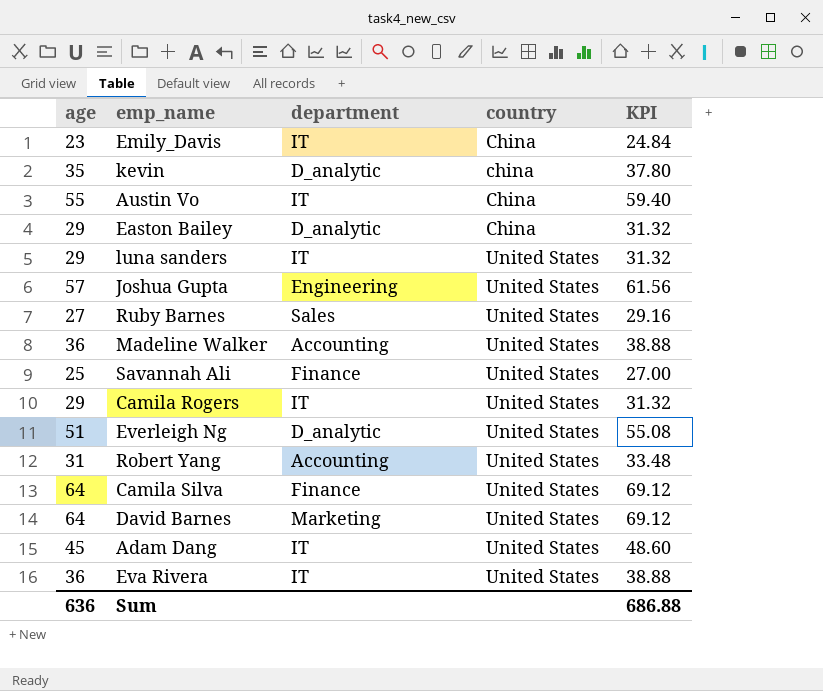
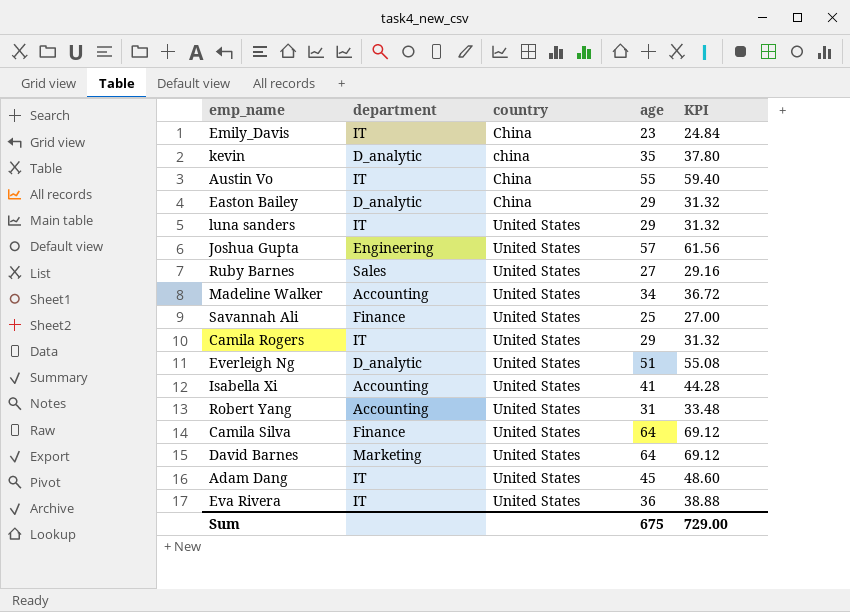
column age | position: 1 -> 4
Madeline Walker | age: 36 -> 34
Madeline Walker | KPI: 38.88 -> 36.72
row Isabella Xi: none -> Accounting | United States | 41 | 44.28
Sum | age: 636 -> 675
Sum | KPI: 686.88 -> 729.00

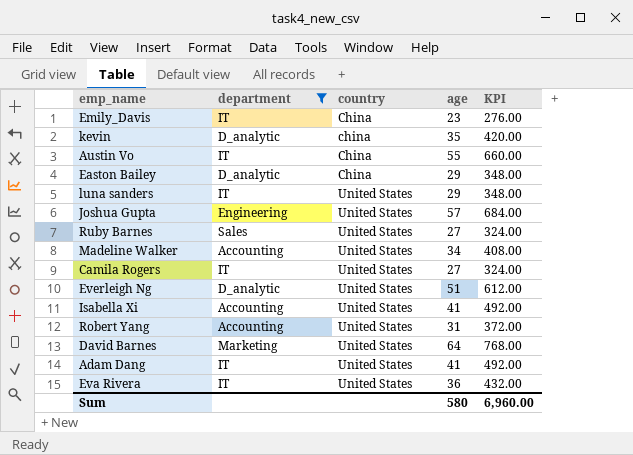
filter: none -> department != Finance
column KPI | formula: [age] * 1.08 -> [age] * 12
Camila Rogers | age: 29 -> 27
Adam Dang | age: 45 -> 41
Sum | age: 675 -> 580
Sum | KPI: 729.00 -> 6,960.00

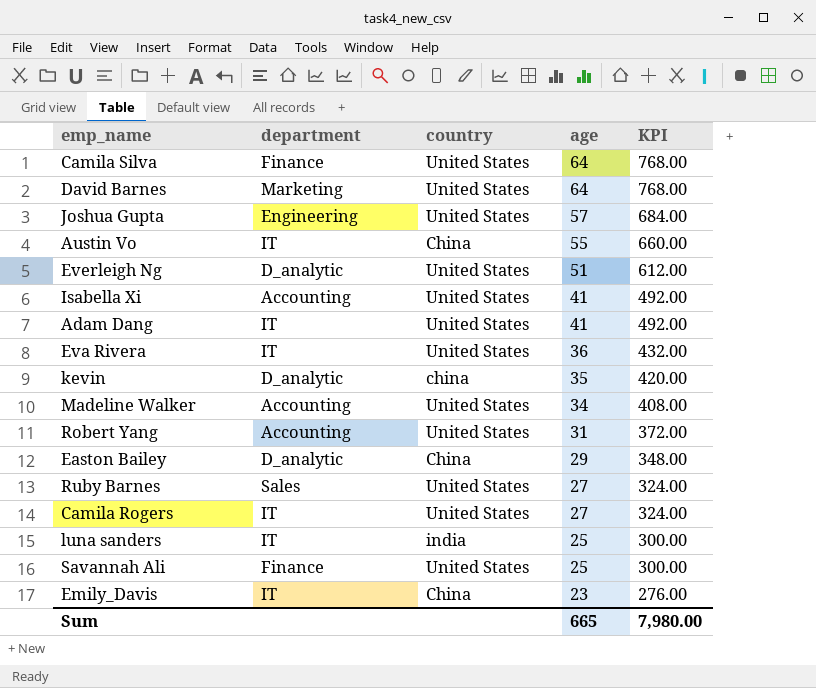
filter: department != Finance -> none
row order: country ascending -> age descending
luna sanders | country: United States -> india
luna sanders | age: 29 -> 25
luna sanders | KPI: 348.00 -> 300.00
Sum | age: 580 -> 665
Sum | KPI: 6,960.00 -> 7,980.00

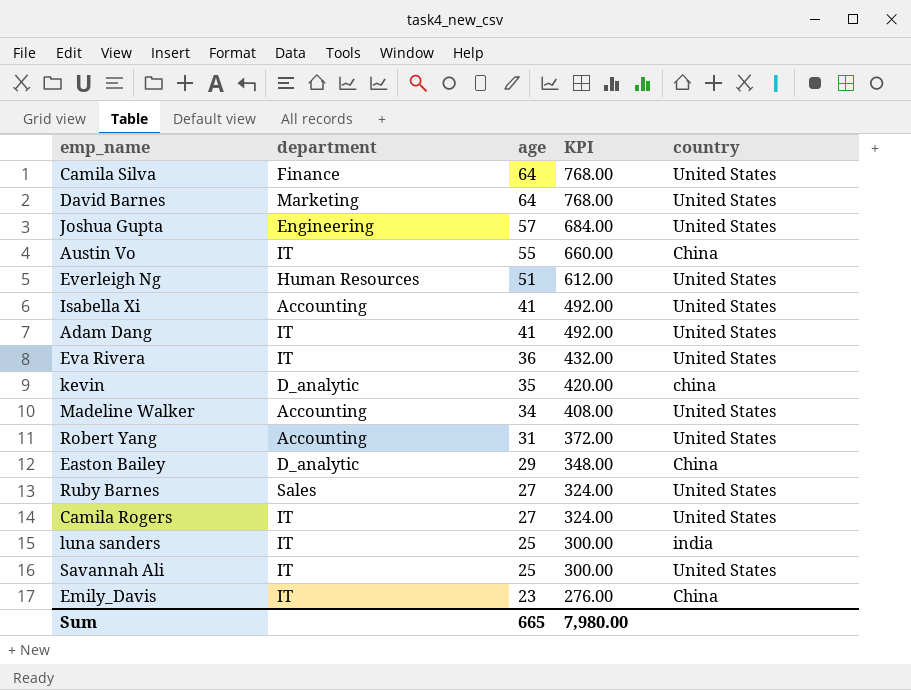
column country | position: 3 -> 5
Everleigh Ng | department: D_analytic -> Human Resources
Savannah Ali | department: Finance -> IT

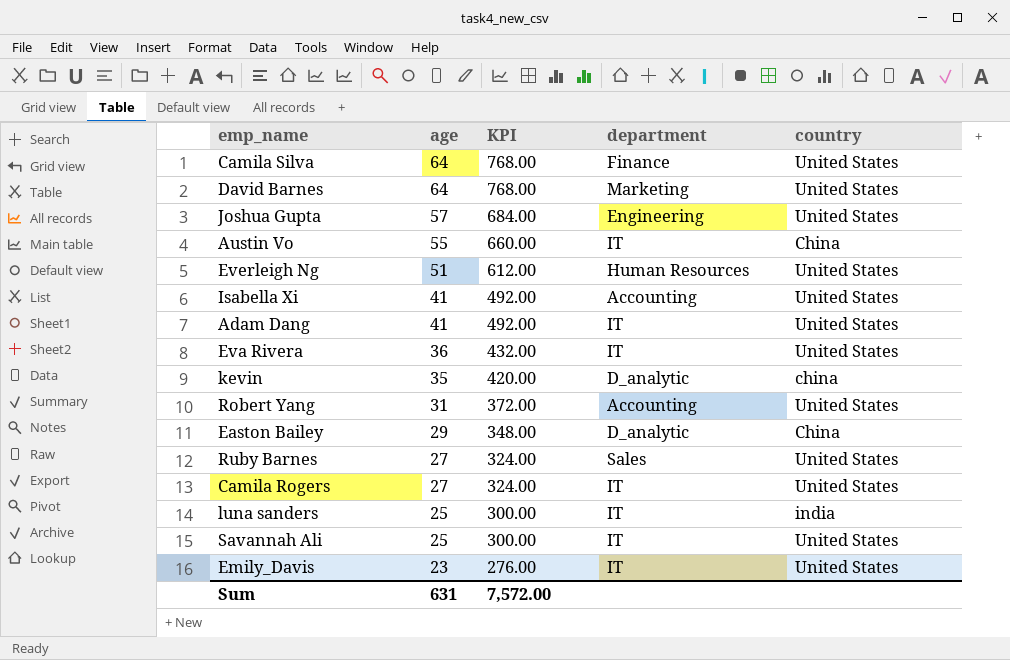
column department | position: 2 -> 4
row Madeline Walker: Accounting | 34 | 408.00 | United States -> none
Emily_Davis | country: China -> United States
Sum | age: 665 -> 631
Sum | KPI: 7,980.00 -> 7,572.00

